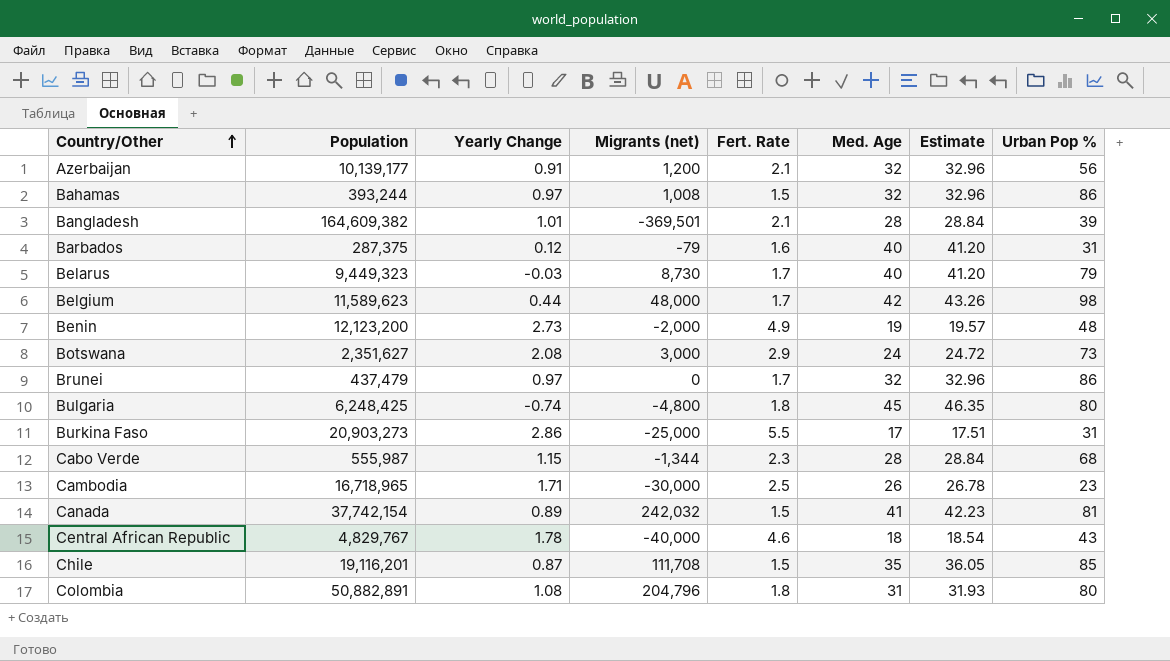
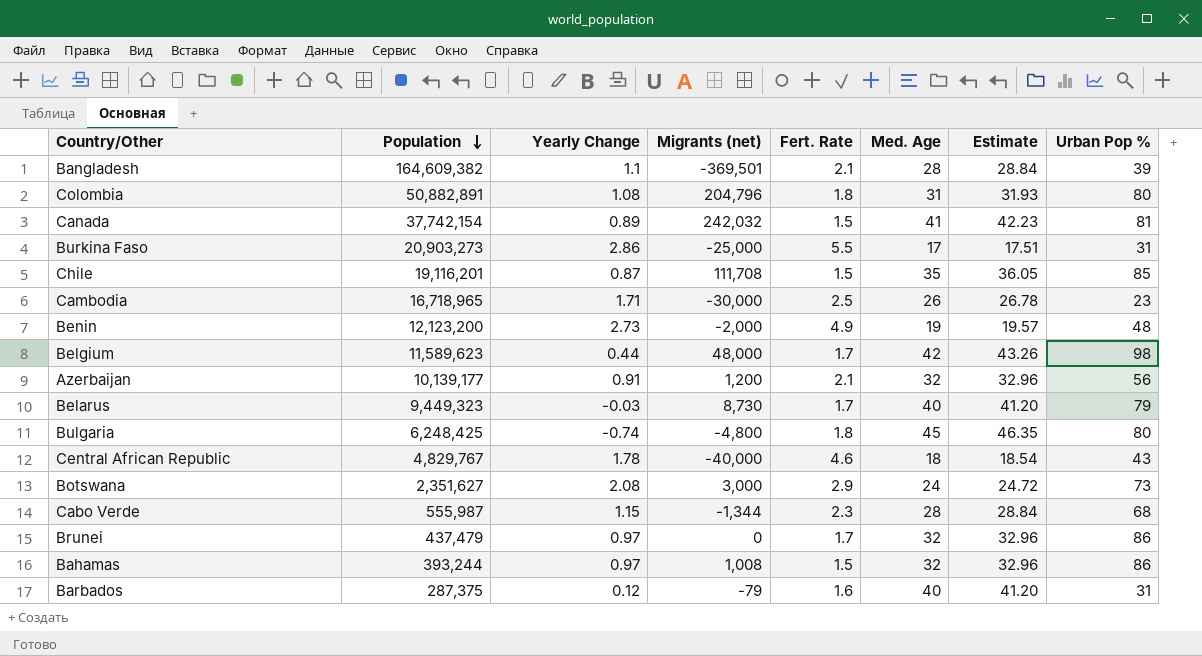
row order: Country/Other ascending -> Population descending
Bangladesh | Yearly Change: 1.01 -> 1.1

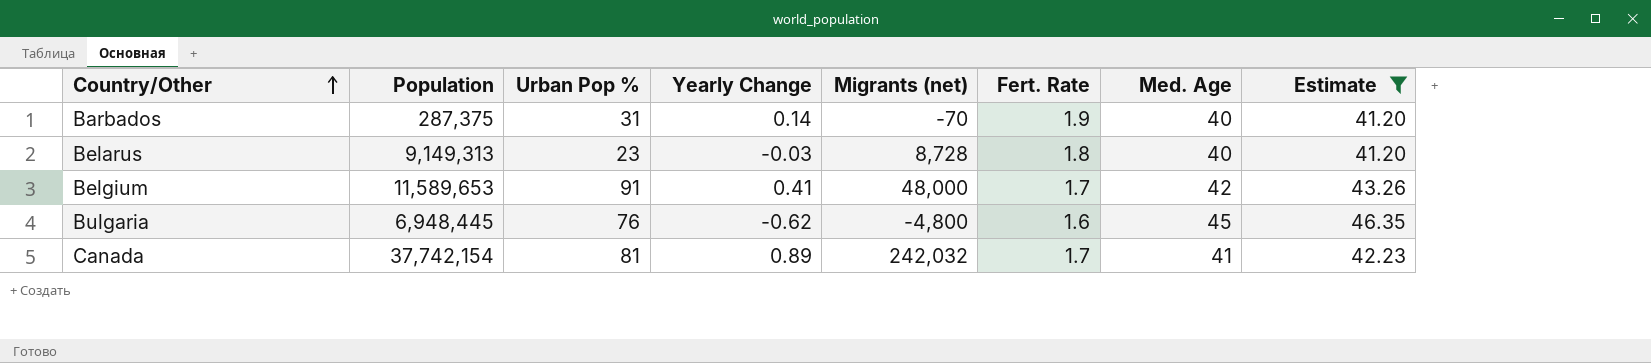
filter: none -> Estimate >= 41.20
row order: Population descending -> Country/Other ascending
column Urban Pop % | position: 8 -> 3
Barbados | Yearly Change: 0.12 -> 0.14
Barbados | Migrants (net): -79 -> -70
Barbados | Fert. Rate: 1.6 -> 1.9
Belarus | Population: 9,449,323 -> 9,149,313
Belarus | Urban Pop %: 79 -> 23
Belarus | Migrants (net): 8,730 -> 8,728
Belarus | Fert. Rate: 1.7 -> 1.8
Belgium | Population: 11,589,623 -> 11,589,653
Belgium | Urban Pop %: 98 -> 91
Belgium | Yearly Change: 0.44 -> 0.41
Bulgaria | Population: 6,248,425 -> 6,948,445
Bulgaria | Urban Pop %: 80 -> 76
Bulgaria | Yearly Change: -0.74 -> -0.62
Bulgaria | Fert. Rate: 1.8 -> 1.6
Canada | Fert. Rate: 1.5 -> 1.7

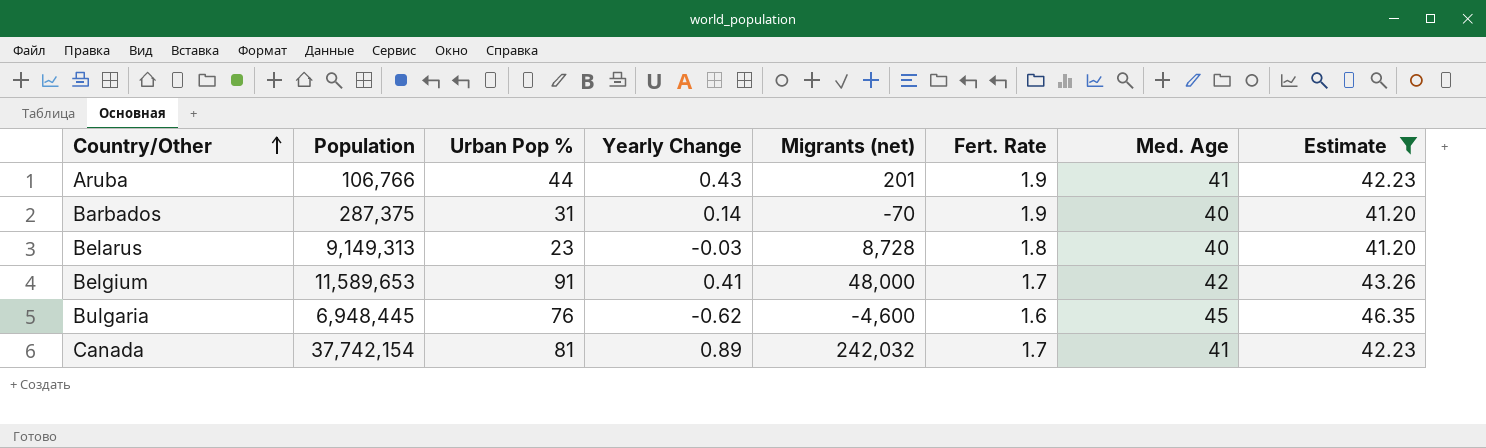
row Aruba: none -> 106,766 | 44 | 0.43 | 201 | 1.9 | 41 | 42.23
Bulgaria | Migrants (net): -4,800 -> -4,600

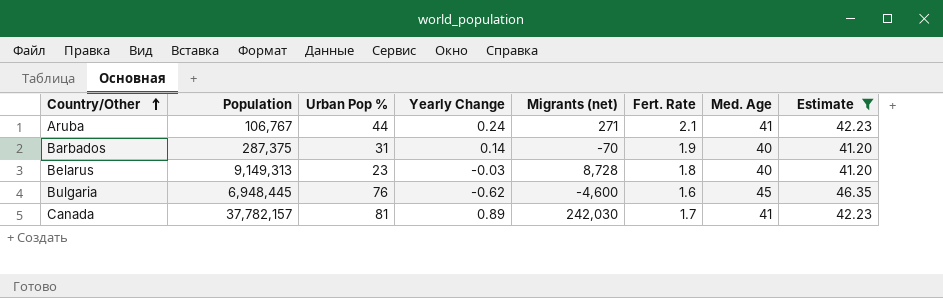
row Belgium: 11,589,653 | 91 | 0.41 | 48,000 | 1.7 | 42 | 43.26 -> none
Aruba | Population: 106,766 -> 106,767
Aruba | Yearly Change: 0.43 -> 0.24
Aruba | Migrants (net): 201 -> 271
Aruba | Fert. Rate: 1.9 -> 2.1
Canada | Population: 37,742,154 -> 37,782,157
Canada | Migrants (net): 242,032 -> 242,030

